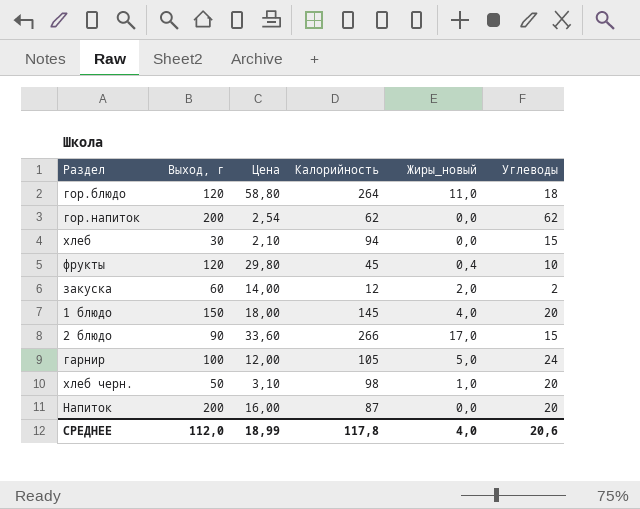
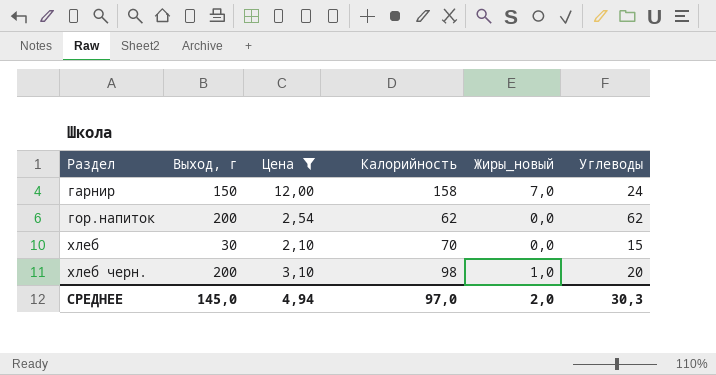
filter: none -> Цена <= 12,00
row order: none -> Раздел ascending
гарнир | Выход, г: 100 -> 150
гарнир | Калорийность: 105 -> 158
гарнир | Жиры_новый: 5,0 -> 7,0
хлеб | Калорийность: 94 -> 70
хлеб черн. | Выход, г: 50 -> 200
СРЕДНЕЕ | Выход, г: 112,0 -> 145,0
СРЕДНЕЕ | Цена: 18,99 -> 4,94
СРЕДНЕЕ | Калорийность: 117,8 -> 97,0
СРЕДНЕЕ | Жиры_новый: 4,0 -> 2,0
СРЕДНЕЕ | Углеводы: 20,6 -> 30,3

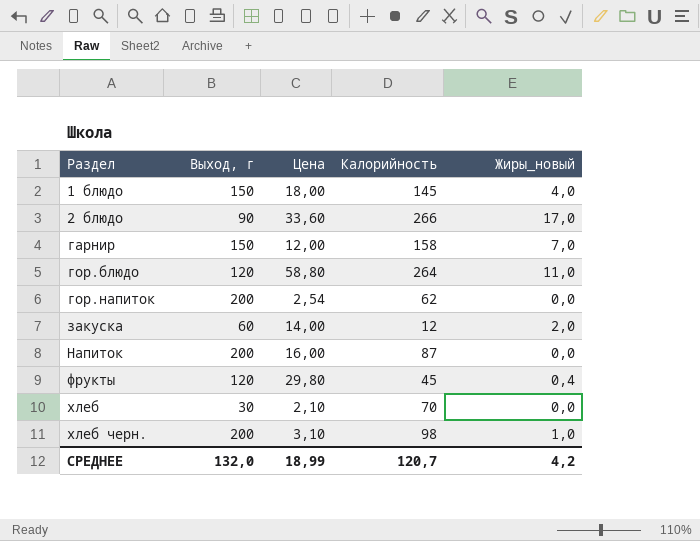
filter: Цена <= 12,00 -> none
column Углеводы | position: 6 -> none
СРЕДНЕЕ | Выход, г: 145,0 -> 132,0
СРЕДНЕЕ | Цена: 4,94 -> 18,99
СРЕДНЕЕ | Калорийность: 97,0 -> 120,7
СРЕДНЕЕ | Жиры_новый: 2,0 -> 4,2

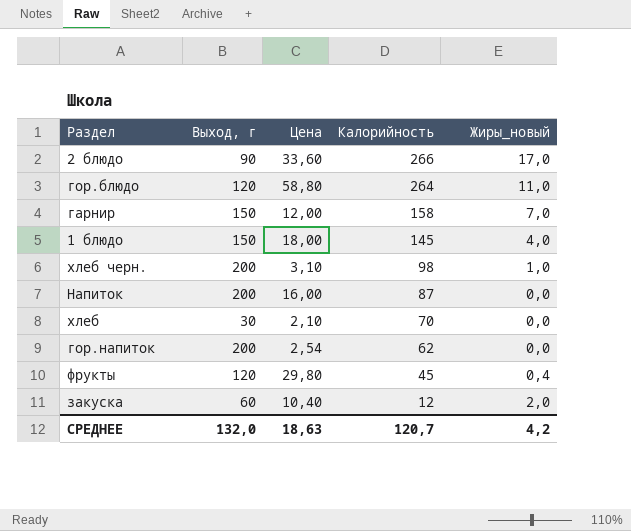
row order: Раздел ascending -> Калорийность descending
закуска | Цена: 14,00 -> 10,40
СРЕДНЕЕ | Цена: 18,99 -> 18,63

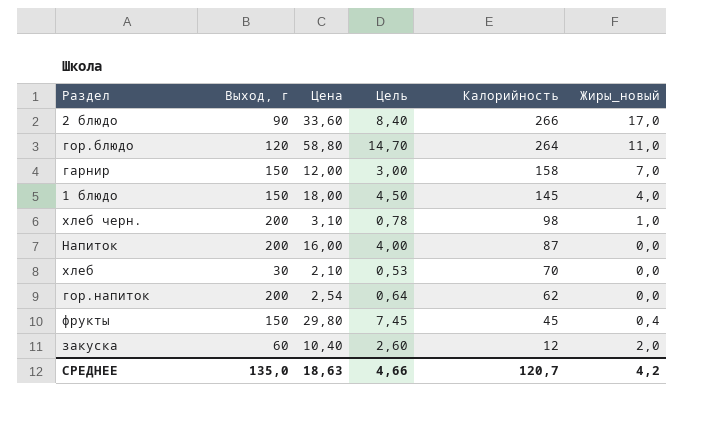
column Цель | formula: none -> [Цена] * 0,25
фрукты | Выход, г: 120 -> 150
СРЕДНЕЕ | Выход, г: 132,0 -> 135,0

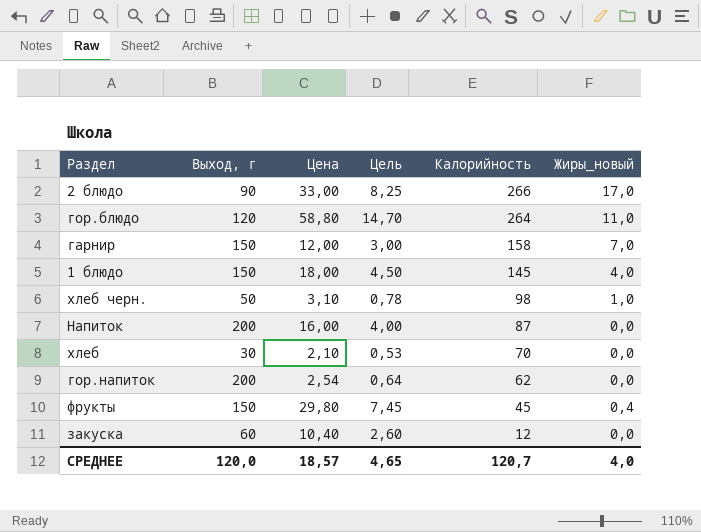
2 блюдо | Цена: 33,60 -> 33,00
2 блюдо | Цель: 8,40 -> 8,25
хлеб черн. | Выход, г: 200 -> 50
закуска | Жиры_новый: 2,0 -> 0,0
СРЕДНЕЕ | Выход, г: 135,0 -> 120,0
СРЕДНЕЕ | Цена: 18,63 -> 18,57
СРЕДНЕЕ | Цель: 4,66 -> 4,65
СРЕДНЕЕ | Жиры_новый: 4,2 -> 4,0

